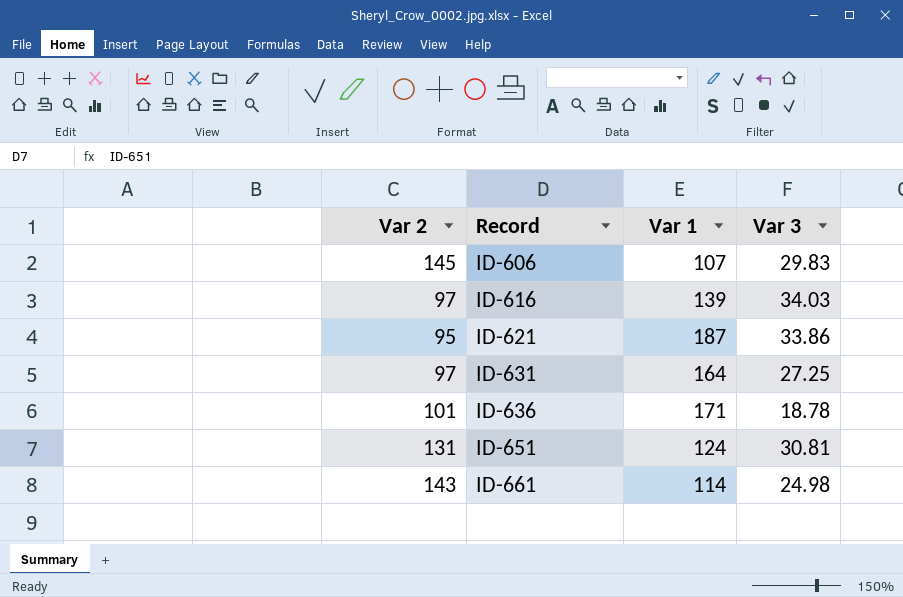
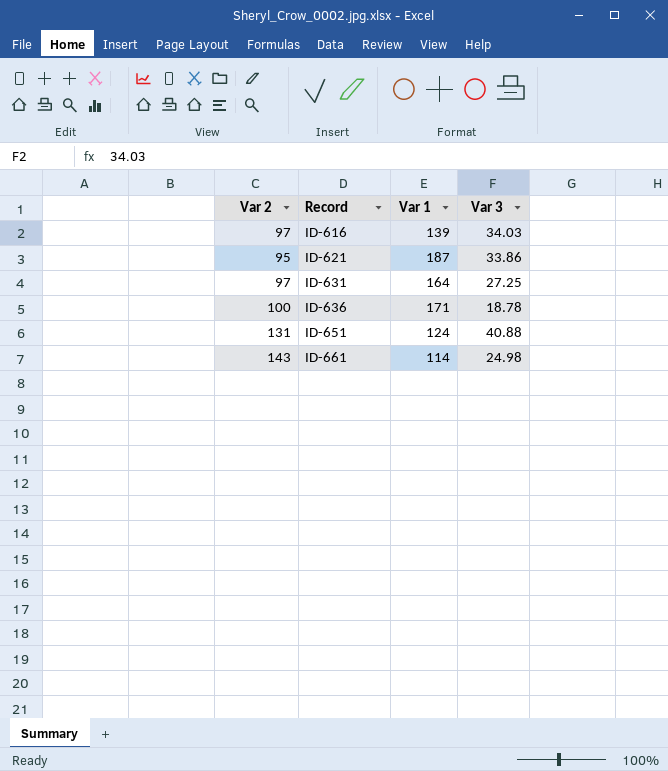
row ID-606: 145 | 107 | 29.83 -> none
ID-636 | Var 2: 101 -> 100
ID-651 | Var 3: 30.81 -> 40.88

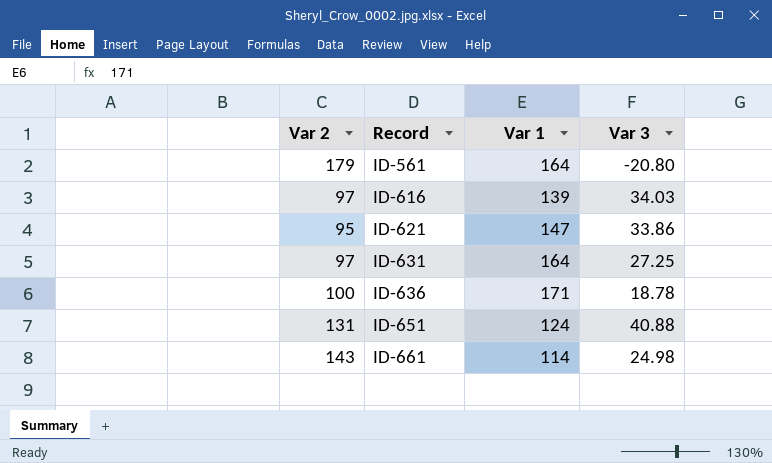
row ID-561: none -> 179 | 164 | -20.80
ID-621 | Var 1: 187 -> 147

